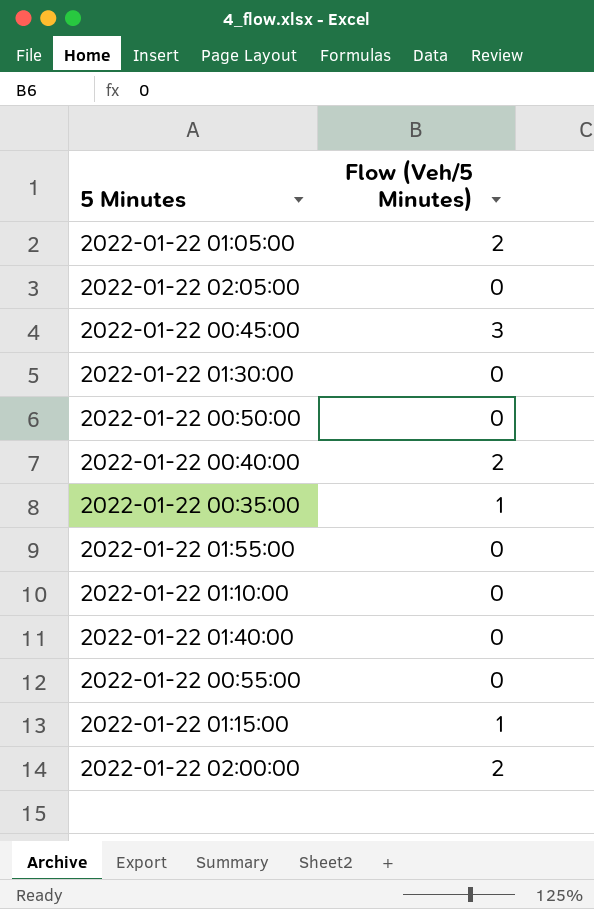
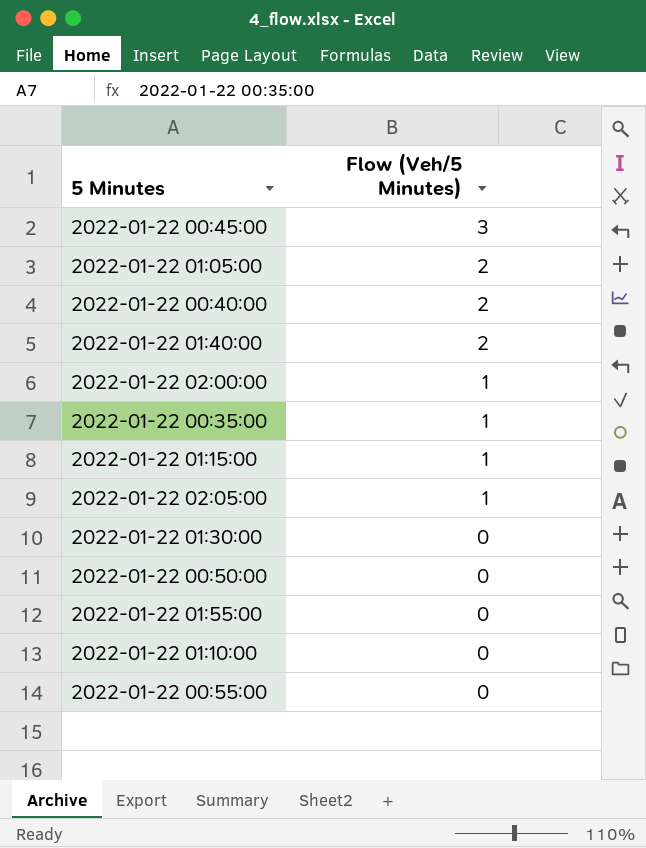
row order: none -> Flow (Veh/5 Minutes) descending
2022-01-22 01:40:00 | Flow (Veh/5 Minutes): 0 -> 2
2022-01-22 02:00:00 | Flow (Veh/5 Minutes): 2 -> 1
2022-01-22 02:05:00 | Flow (Veh/5 Minutes): 0 -> 1

